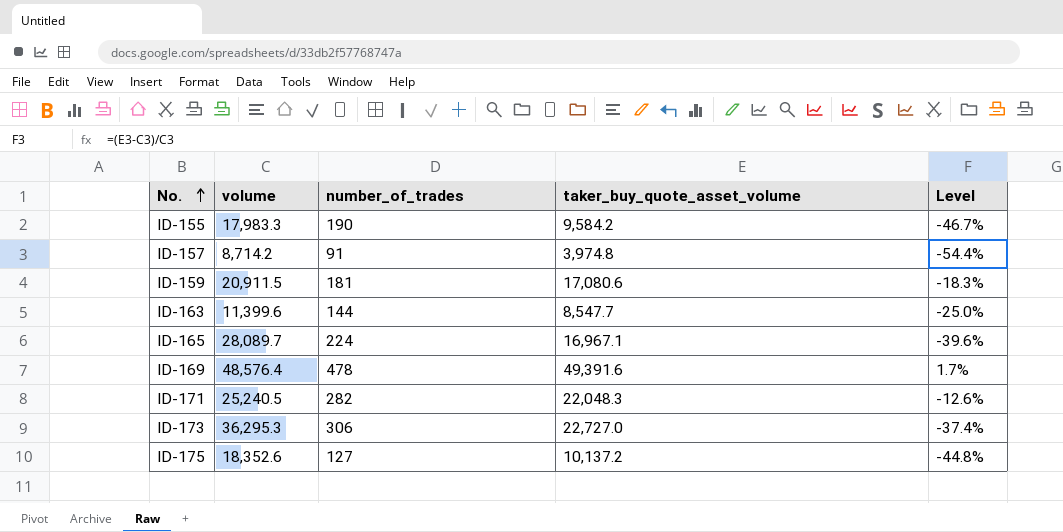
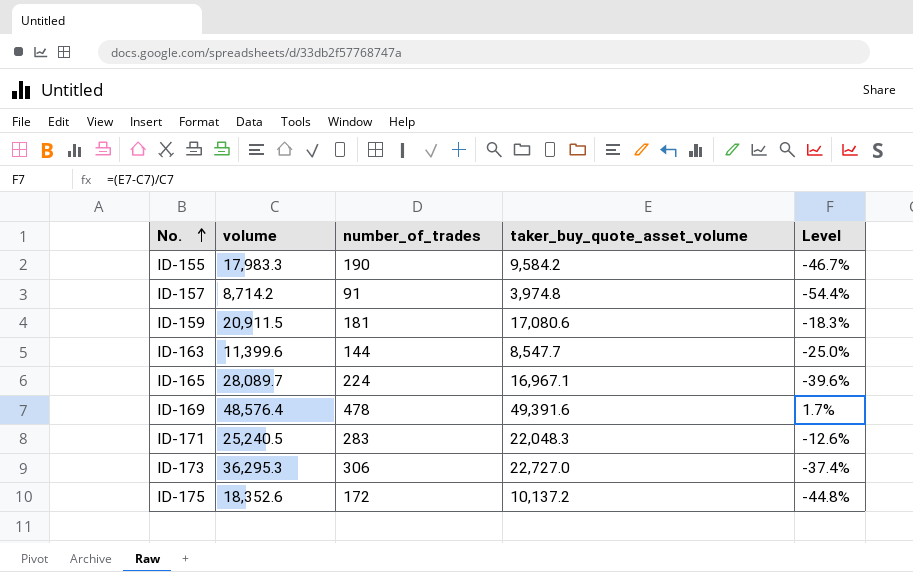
ID-171 | number_of_trades: 282 -> 283
ID-175 | number_of_trades: 127 -> 172

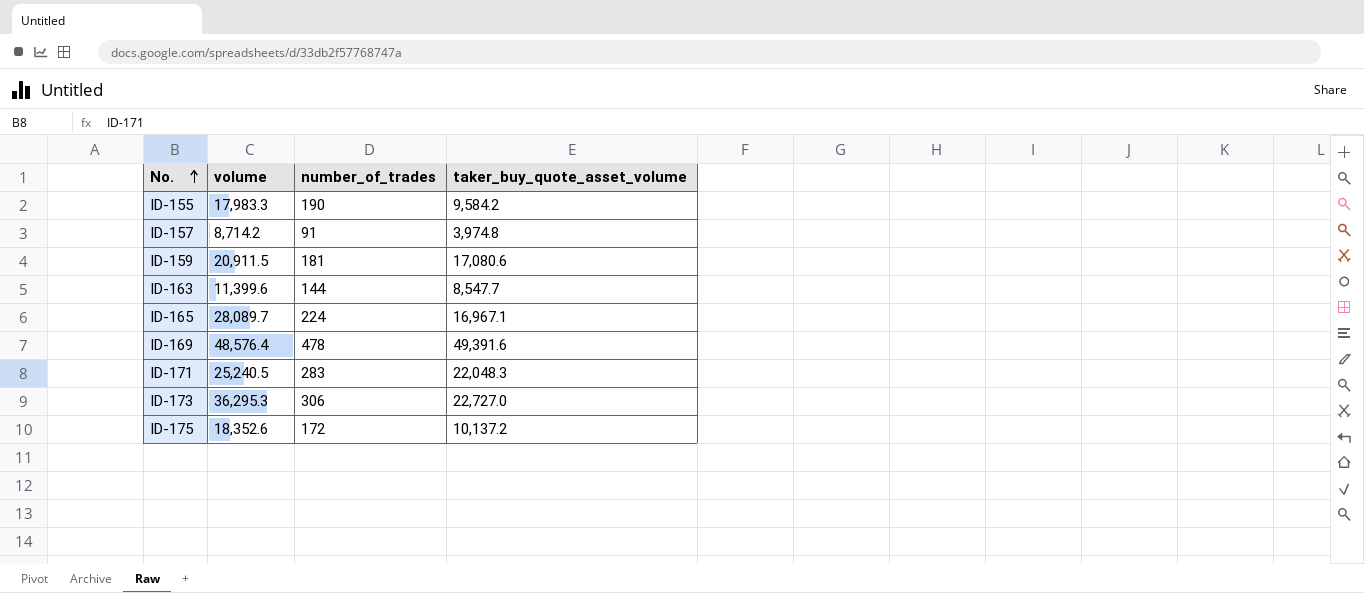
column Level | formula: ([taker_buy_quote_asset_volume] - [volume]) / [volume] -> none

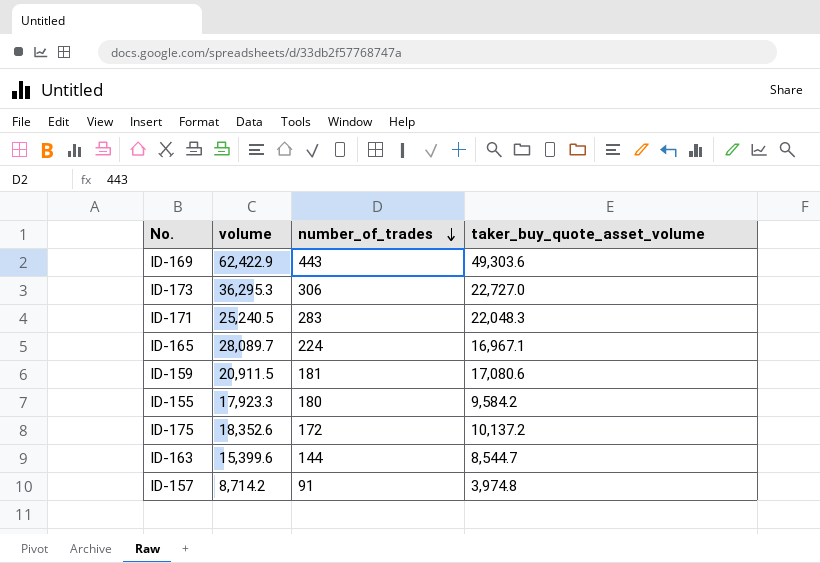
row order: No. ascending -> number_of_trades descending
ID-169 | volume: 48,576.4 -> 62,422.9
ID-169 | number_of_trades: 478 -> 443
ID-169 | taker_buy_quote_asset_volume: 49,391.6 -> 49,303.6
ID-155 | volume: 17,983.3 -> 17,923.3
ID-155 | number_of_trades: 190 -> 180
ID-163 | volume: 11,399.6 -> 15,399.6
ID-163 | taker_buy_quote_asset_volume: 8,547.7 -> 8,544.7

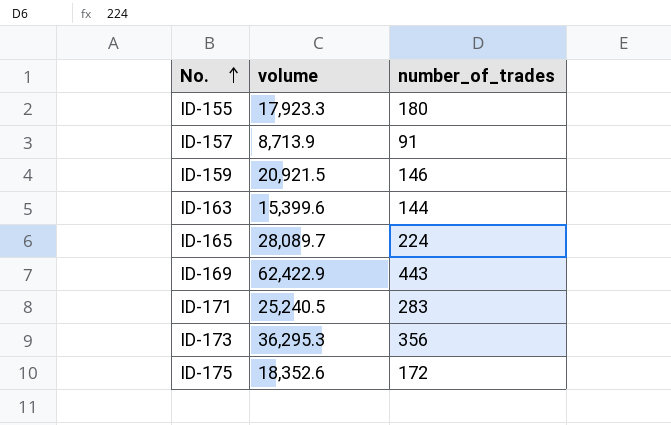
row order: number_of_trades descending -> No. ascending
column taker_buy_quote_asset_volume | position: 4 -> none
ID-157 | volume: 8,714.2 -> 8,713.9
ID-159 | volume: 20,911.5 -> 20,921.5
ID-159 | number_of_trades: 181 -> 146
ID-173 | number_of_trades: 306 -> 356

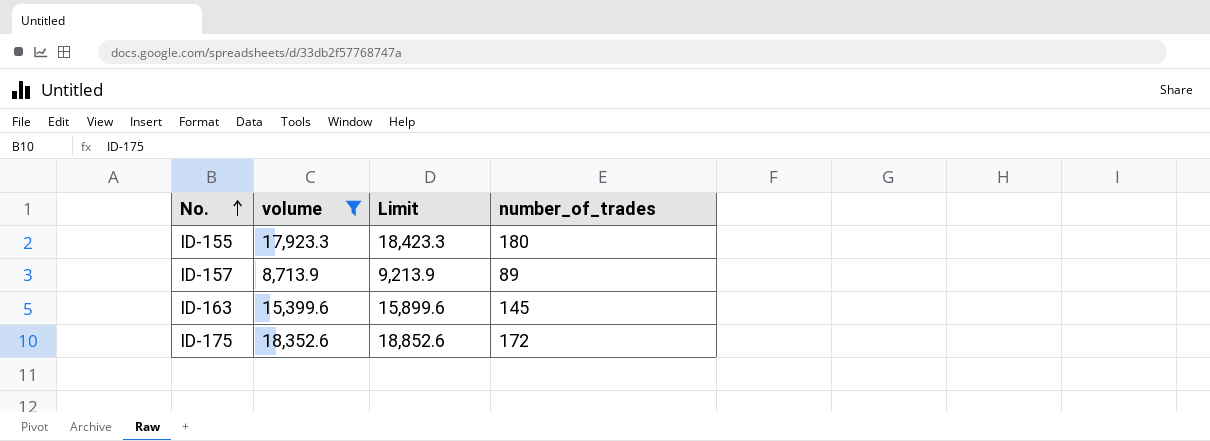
filter: none -> volume <= 18,352.6
column Limit | formula: none -> [volume] + 500
ID-157 | number_of_trades: 91 -> 89
ID-163 | number_of_trades: 144 -> 145

